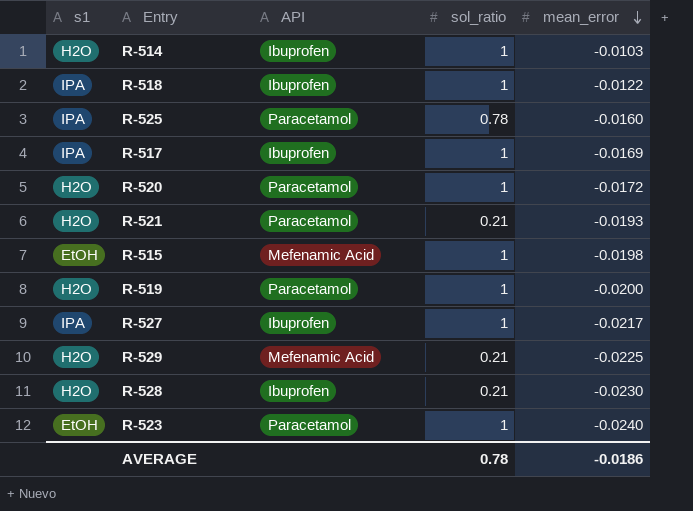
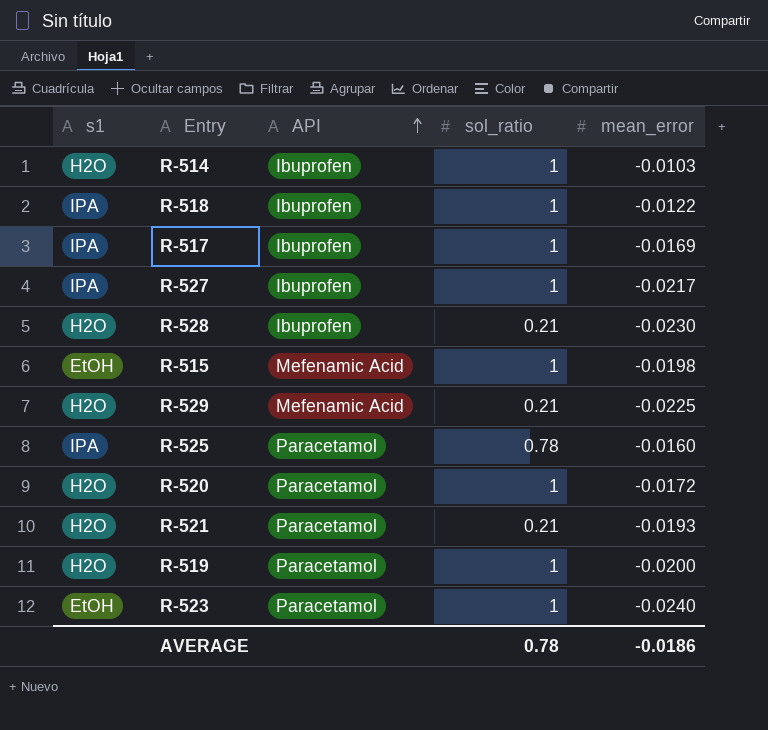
row order: mean_error descending -> API ascending

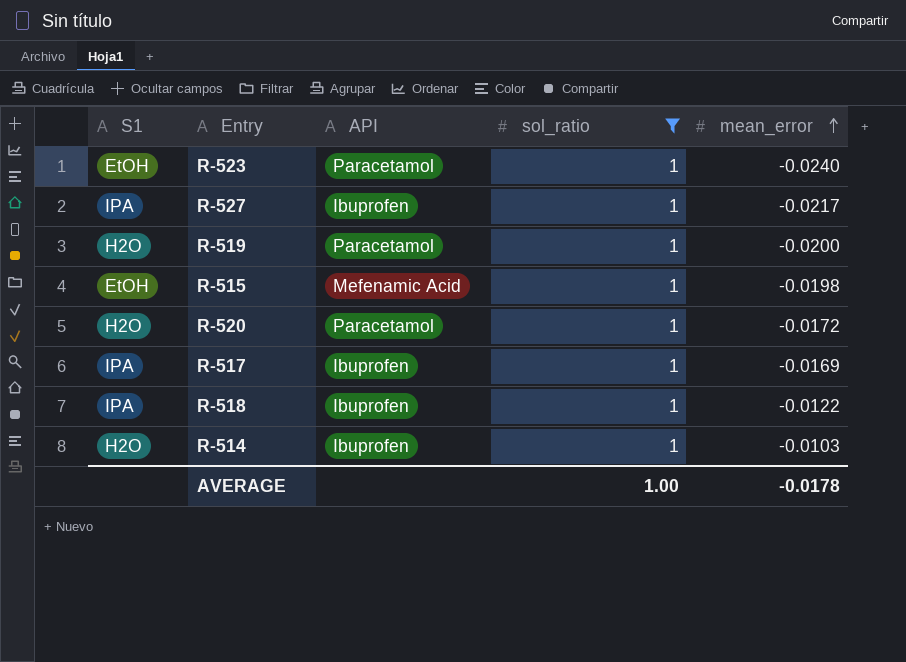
filter: none -> sol_ratio = 1
row order: API ascending -> mean_error ascending
column name: s1 -> S1
AVERAGE | sol_ratio: 0.78 -> 1.00
AVERAGE | mean_error: -0.0186 -> -0.0178

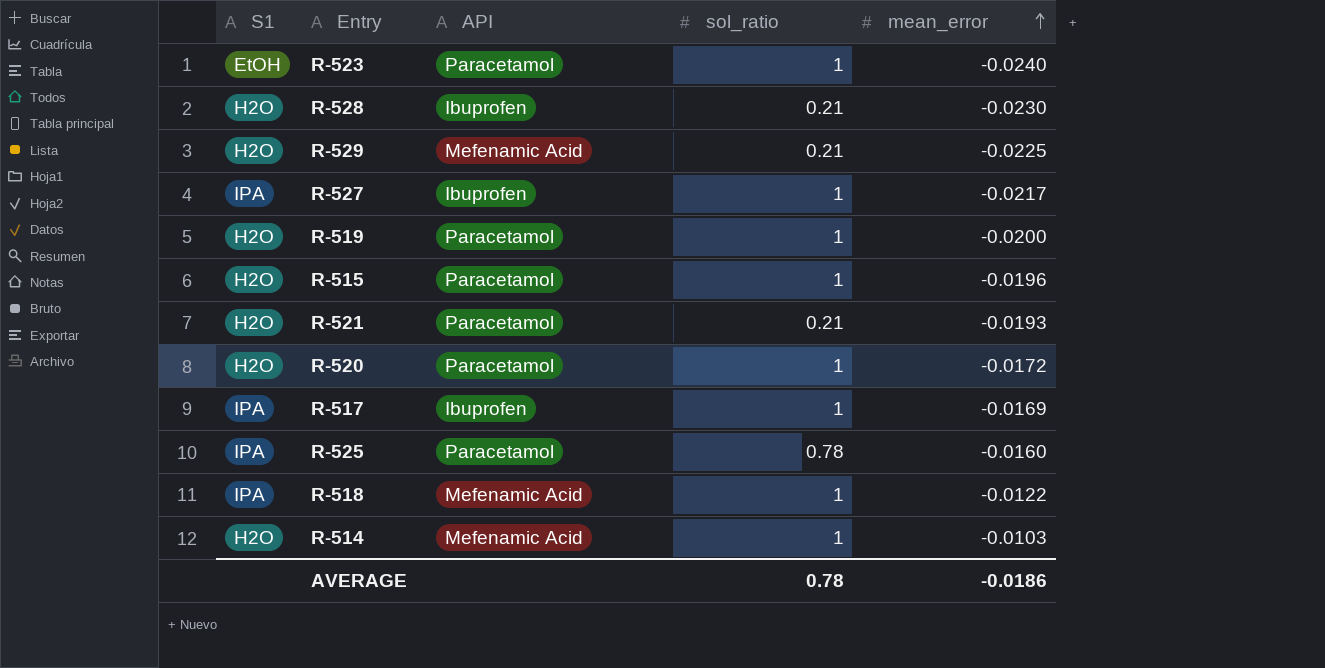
filter: sol_ratio = 1 -> none
R-515 | S1: EtOH -> H2O
R-515 | API: Mefenamic Acid -> Paracetamol
R-515 | mean_error: -0.0198 -> -0.0196
R-518 | API: Ibuprofen -> Mefenamic Acid
R-514 | API: Ibuprofen -> Mefenamic Acid
AVERAGE | sol_ratio: 1.00 -> 0.78
AVERAGE | mean_error: -0.0178 -> -0.0186

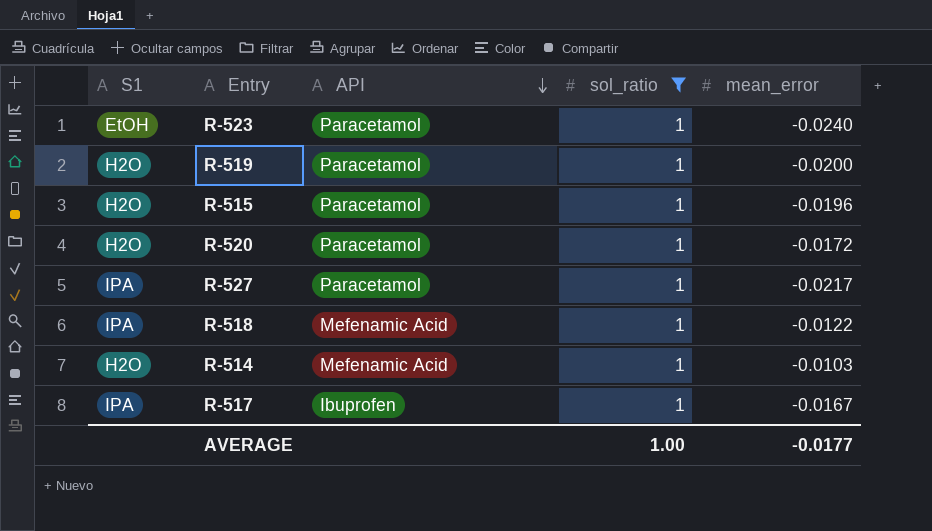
filter: none -> sol_ratio = 1
row order: mean_error ascending -> API descending
R-527 | API: Ibuprofen -> Paracetamol
R-517 | mean_error: -0.0169 -> -0.0167
AVERAGE | sol_ratio: 0.78 -> 1.00
AVERAGE | mean_error: -0.0186 -> -0.0177

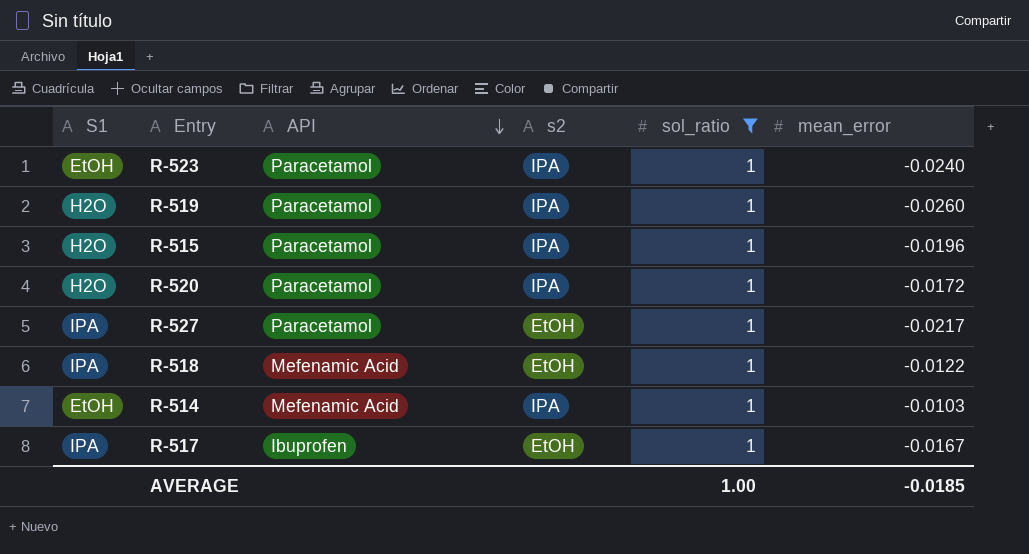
column s2 | position: none -> 4
R-519 | mean_error: -0.0200 -> -0.0260
R-514 | S1: H2O -> EtOH
AVERAGE | mean_error: -0.0177 -> -0.0185

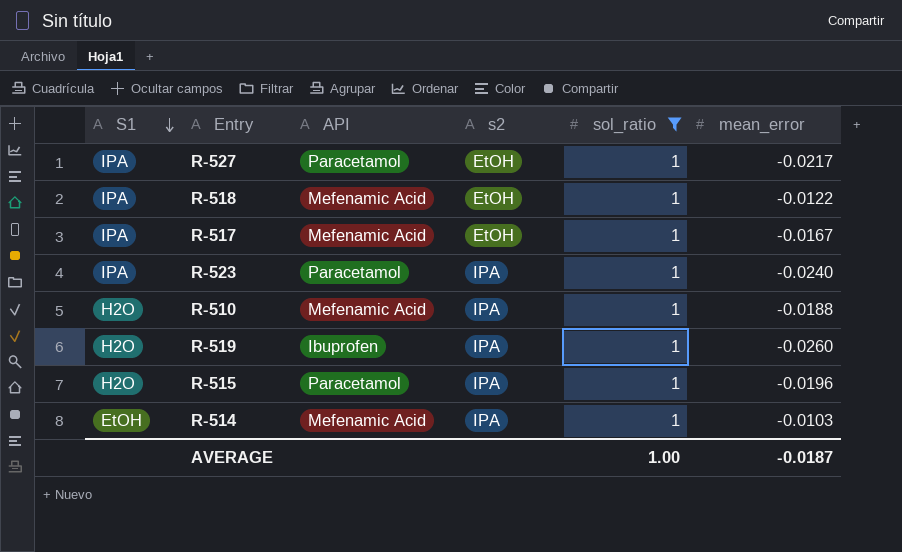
row order: API descending -> S1 descending
row R-520: H2O | Paracetamol | IPA | 1 | -0.0172 -> none
R-517 | API: Ibuprofen -> Mefenamic Acid
R-523 | S1: EtOH -> IPA
row R-510: none -> H2O | Mefenamic Acid | IPA | 1 | -0.0188
R-519 | API: Paracetamol -> Ibuprofen
AVERAGE | mean_error: -0.0185 -> -0.0187

